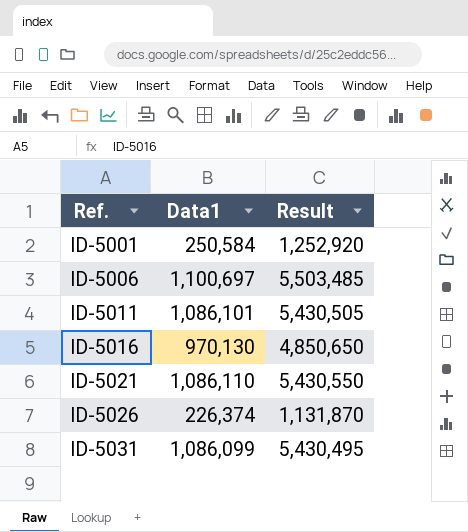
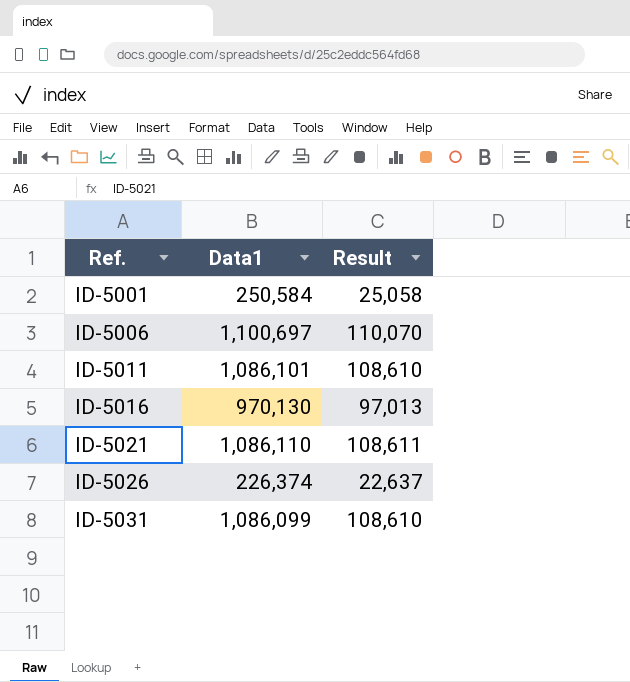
column Result | formula: [Data1] * 5 -> [Data1] * 0.1

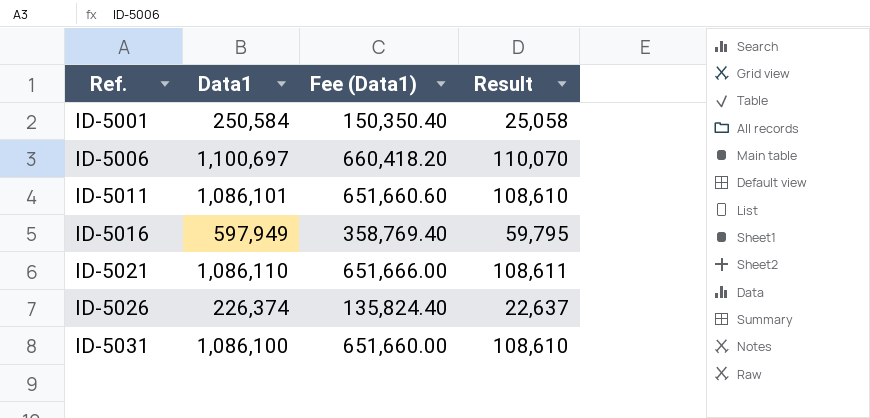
column Fee (Data1) | formula: none -> [Data1] * 0.6
ID-5016 | Data1: 970,130 -> 597,949
ID-5016 | Result: 97,013 -> 59,795
ID-5031 | Data1: 1,086,099 -> 1,086,100

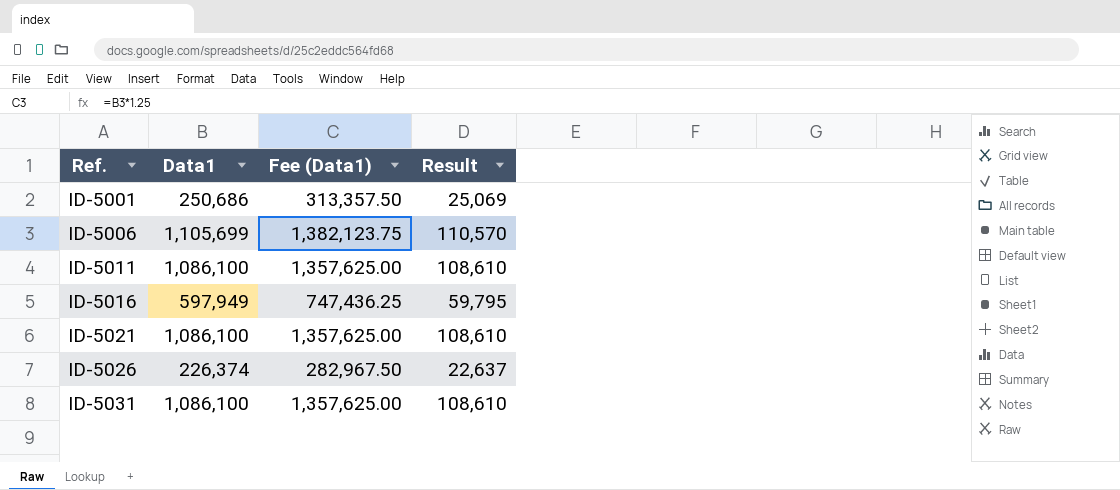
column Fee (Data1) | formula: [Data1] * 0.6 -> [Data1] * 1.25
ID-5001 | Data1: 250,584 -> 250,686
ID-5001 | Result: 25,058 -> 25,069
ID-5006 | Data1: 1,100,697 -> 1,105,699
ID-5006 | Result: 110,070 -> 110,570
ID-5011 | Data1: 1,086,101 -> 1,086,100
ID-5021 | Data1: 1,086,110 -> 1,086,100
ID-5021 | Result: 108,611 -> 108,610

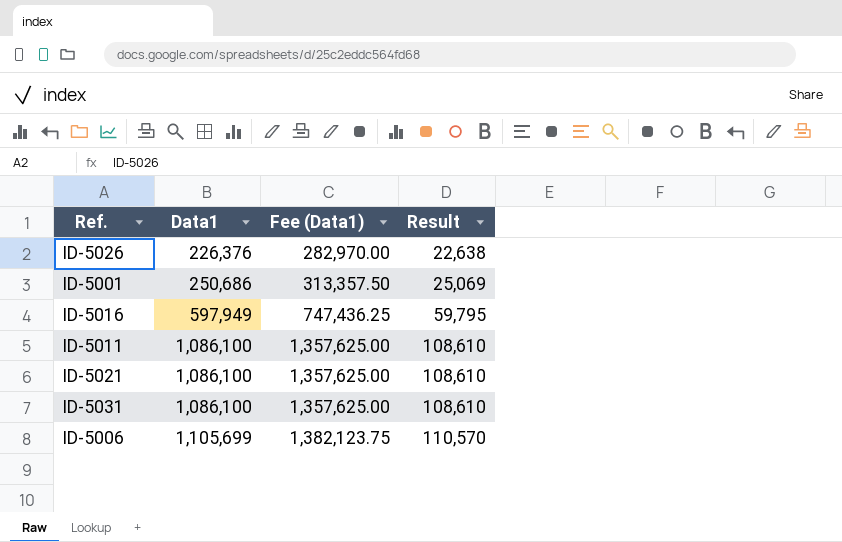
row order: Ref. ascending -> Data1 ascending
ID-5026 | Data1: 226,374 -> 226,376
ID-5026 | Fee (Data1): 282,967.50 -> 282,970.00
ID-5026 | Result: 22,637 -> 22,638

